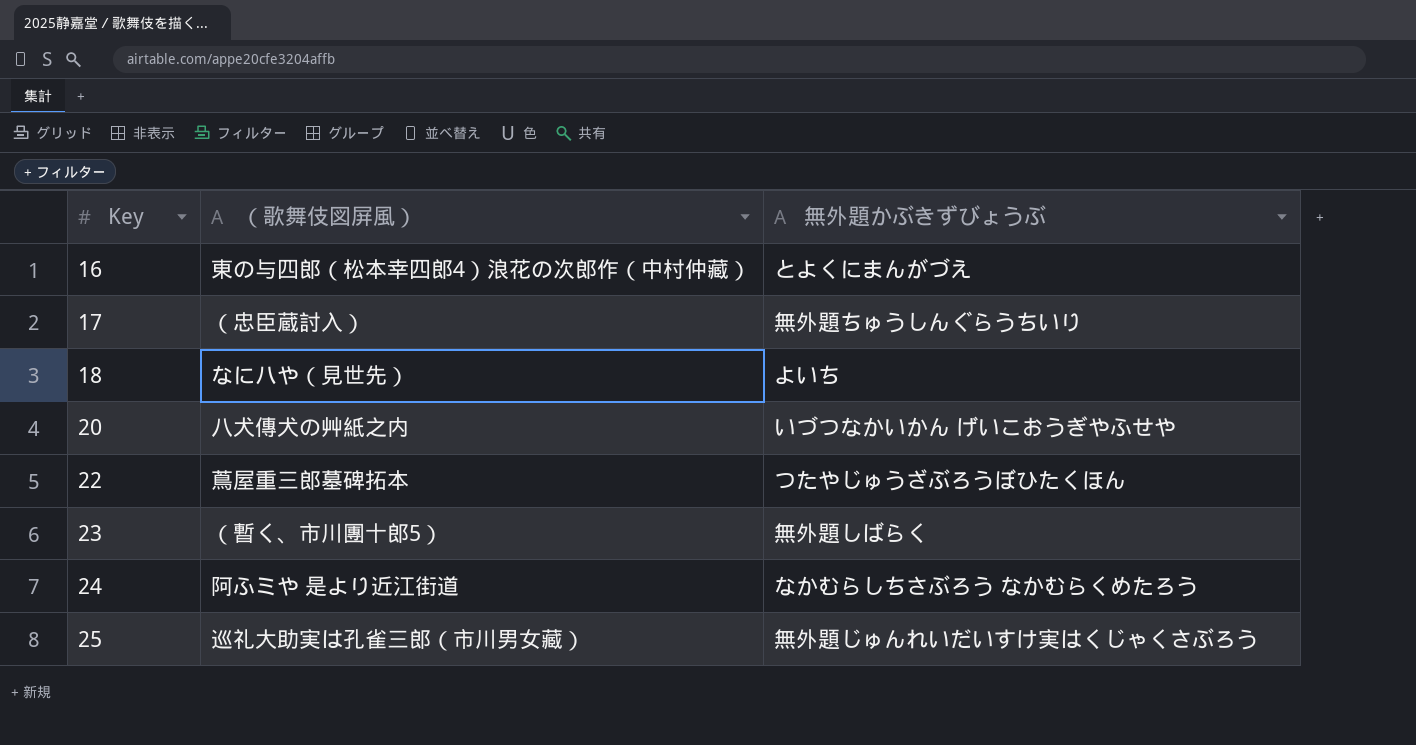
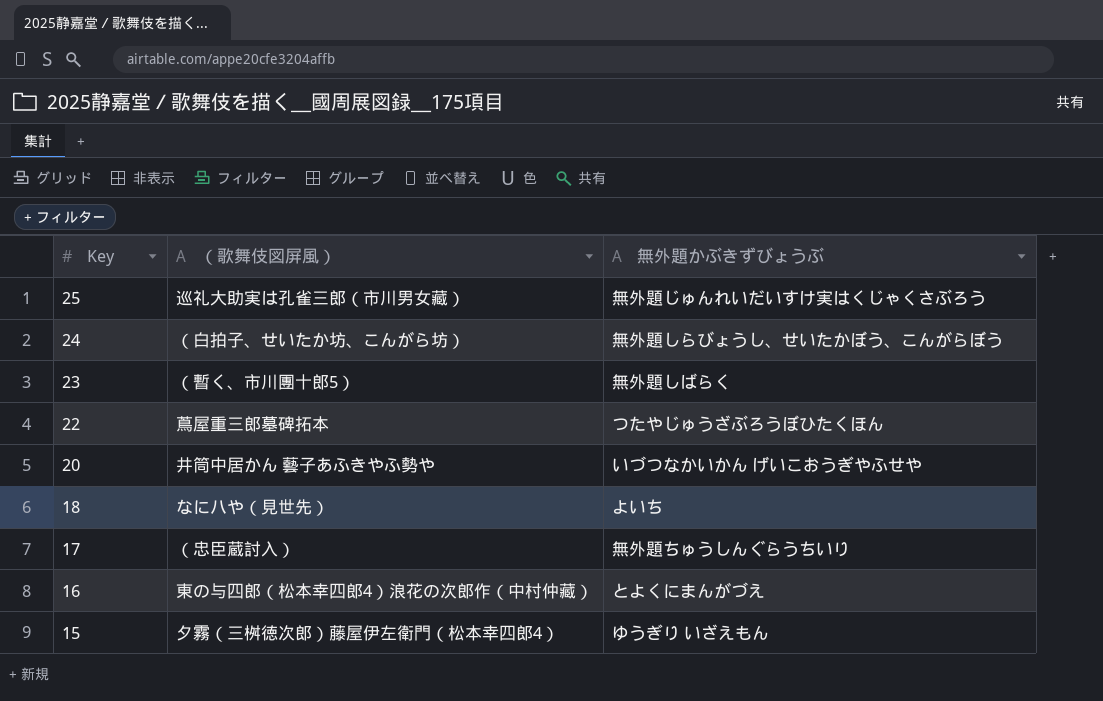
row order: Key ascending -> Key descending
24 | （歌舞伎図屏風）: 阿ふミや 是より近江街道 -> （白拍子、せいたか坊、こんがら坊）
24 | 無外題かぶきずびょうぶ: なかむらしちさぶろう なかむらくめたろう -> 無外題しらびょうし、せいたかぼう、こんがらぼう
20 | （歌舞伎図屏風）: 八犬傳犬の艸紙之内 -> 井筒中居かん 藝子あふきやふ勢や
row 15: none -> 夕霧（三桝徳次郎）藤屋伊左衛門（松本幸四郎4） | ゆうぎり いざえもん

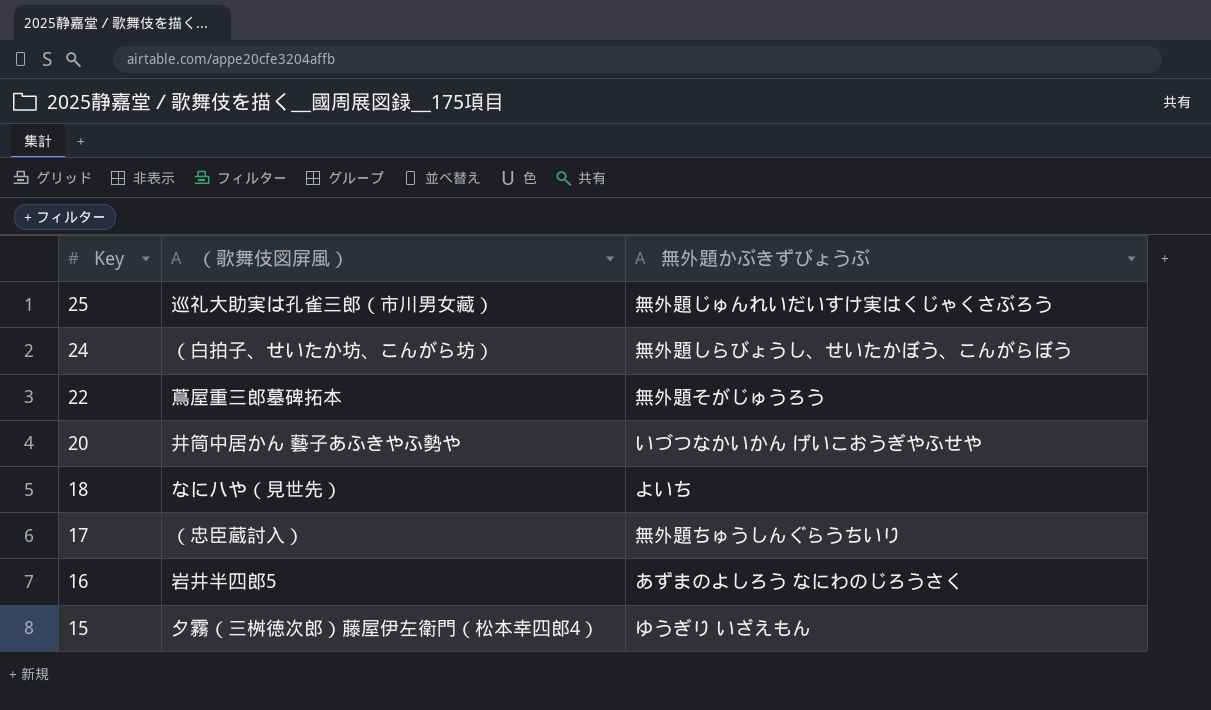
row 23: （暫く、市川團十郎5） | 無外題しばらく -> none
22 | 無外題かぶきずびょうぶ: つたやじゅうざぶろうぼひたくほん -> 無外題そがじゅうろう
16 | （歌舞伎図屏風）: 東の与四郎（松本幸四郎4）浪花の次郎作（中村仲藏） -> 岩井半四郎5
16 | 無外題かぶきずびょうぶ: とよくにまんがづえ -> あずまのよしろう なにわのじろうさく

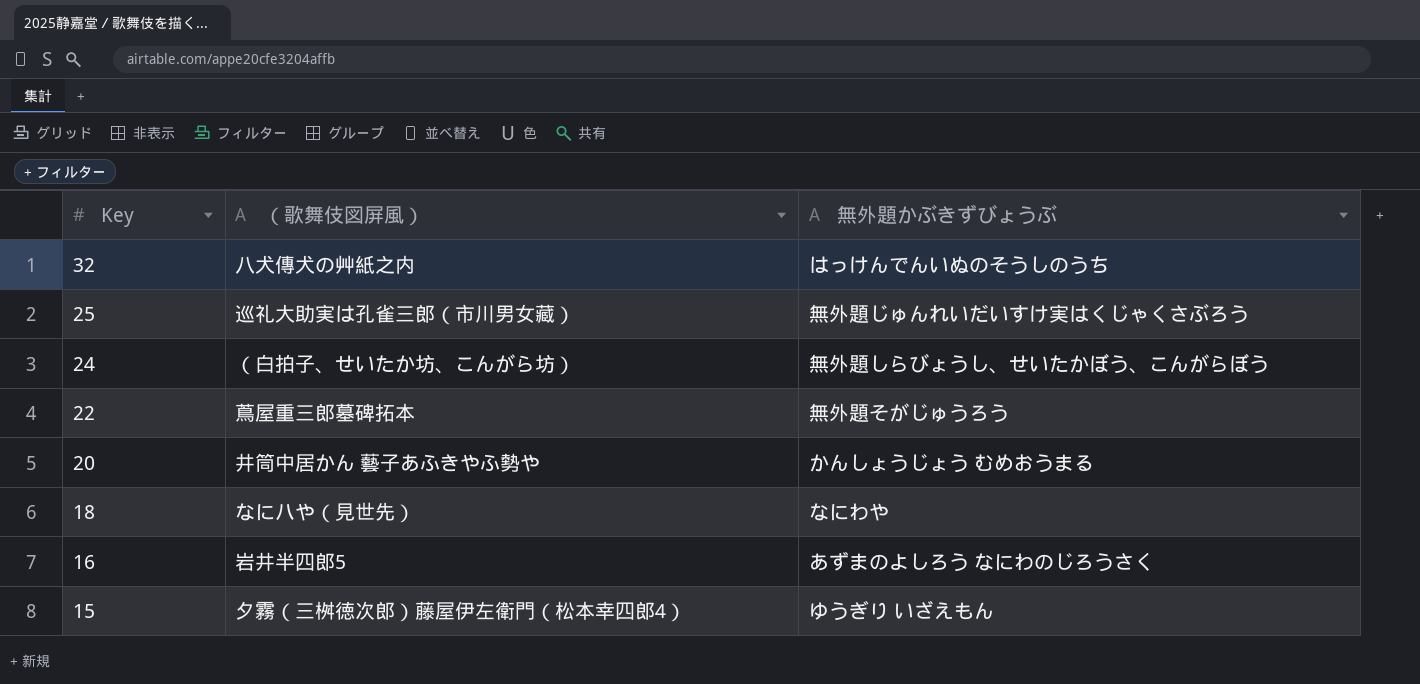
row 17: （忠臣蔵討入） | 無外題ちゅうしんぐらうちいり -> none
row 32: none -> 八犬傳犬の艸紙之内 | はっけんでんいぬのそうしのうち
20 | 無外題かぶきずびょうぶ: いづつなかいかん げいこおうぎやふせや -> かんしょうじょう むめおうまる
18 | 無外題かぶきずびょうぶ: よいち -> なにわや

